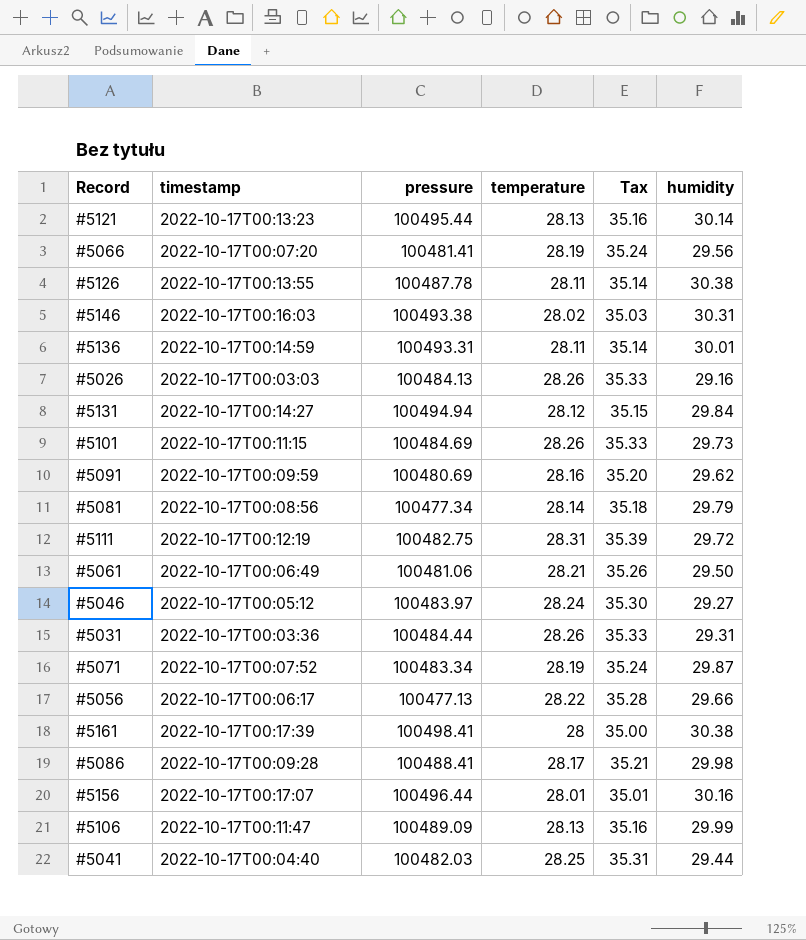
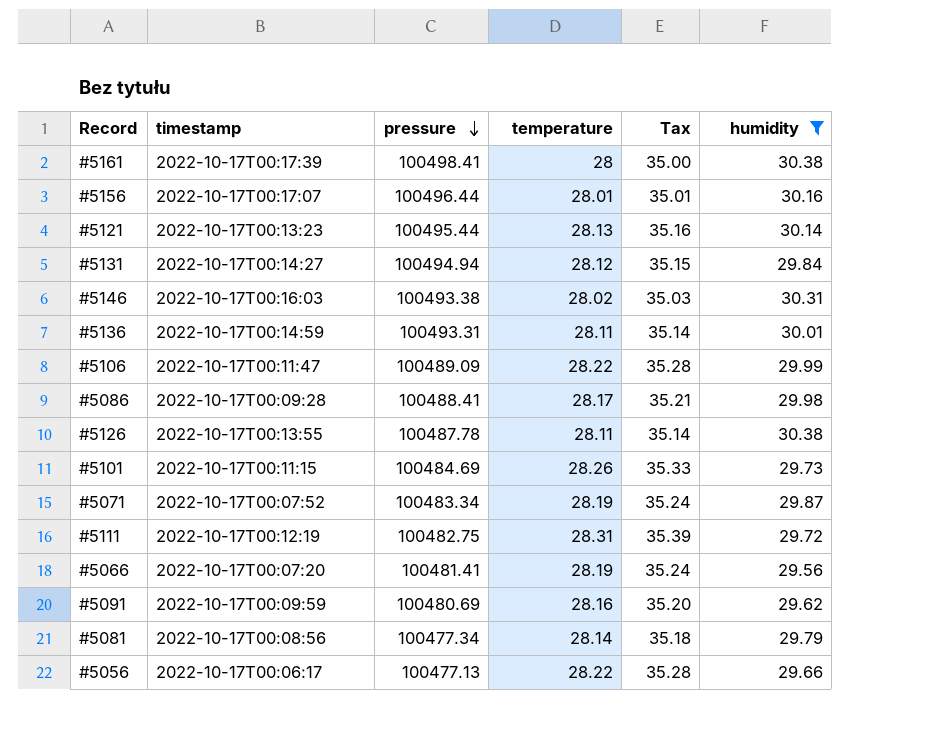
filter: none -> humidity >= 29.56
row order: none -> pressure descending
#5106 | temperature: 28.13 -> 28.22
#5106 | Tax: 35.16 -> 35.28

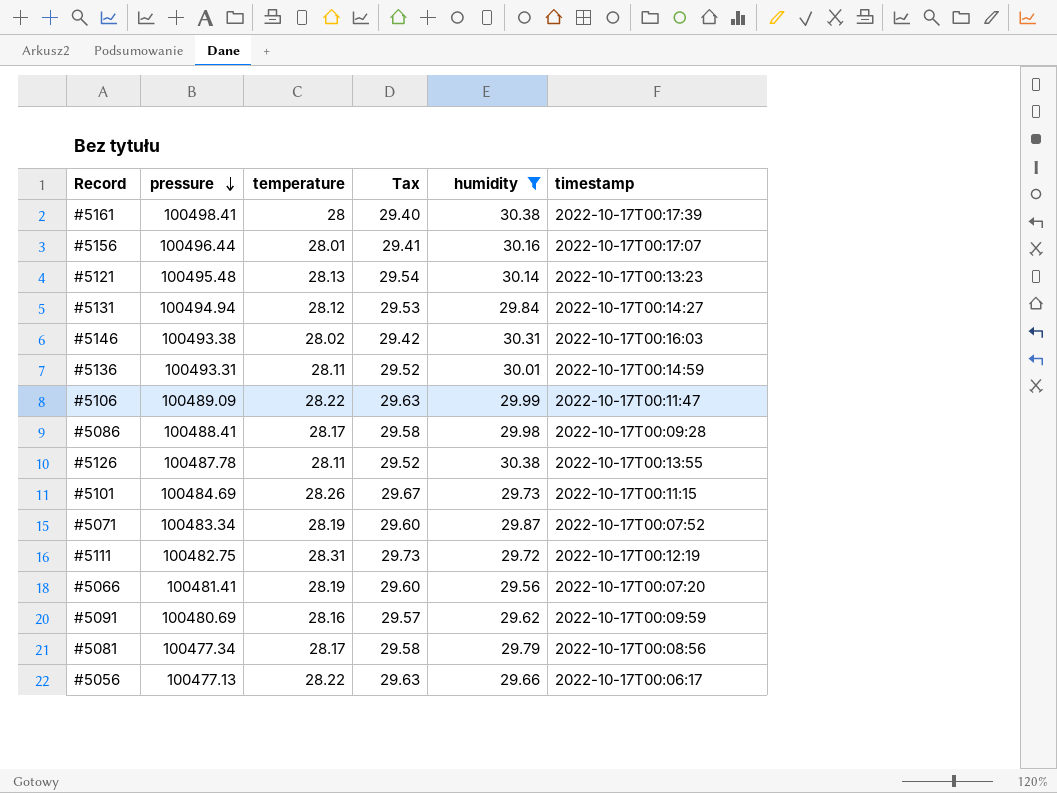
column Tax | formula: [temperature] * 1.25 -> [temperature] * 1.05
column timestamp | position: 2 -> 6
#5121 | pressure: 100495.44 -> 100495.48
#5081 | temperature: 28.14 -> 28.17

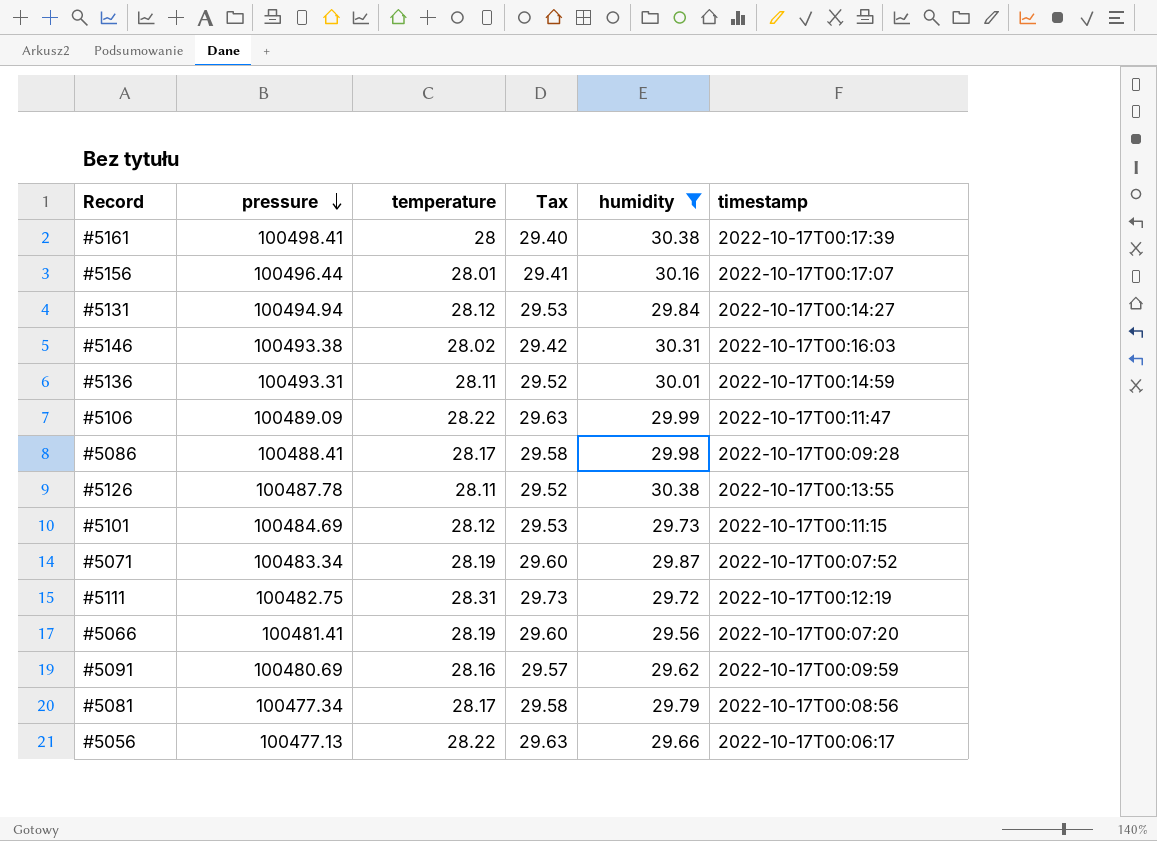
row #5121: 100495.48 | 28.13 | 29.54 | 30.14 | 2022-10-17T00:13:23 -> none
#5101 | temperature: 28.26 -> 28.12
#5101 | Tax: 29.67 -> 29.53

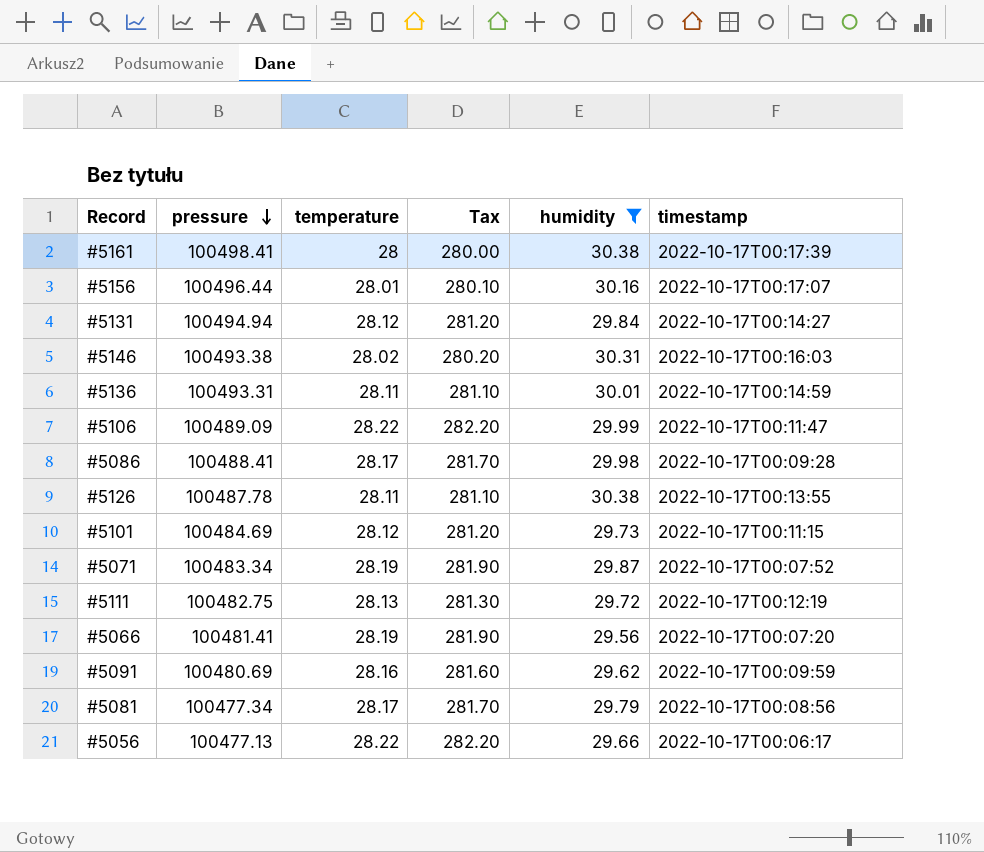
column Tax | formula: [temperature] * 1.05 -> [temperature] * 10
#5111 | temperature: 28.31 -> 28.13

